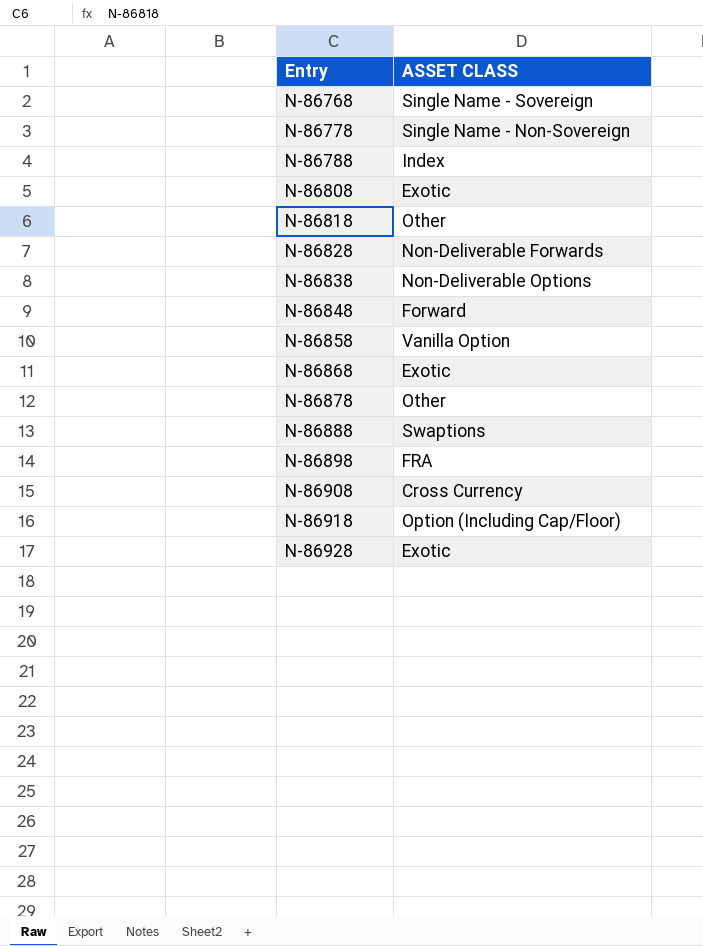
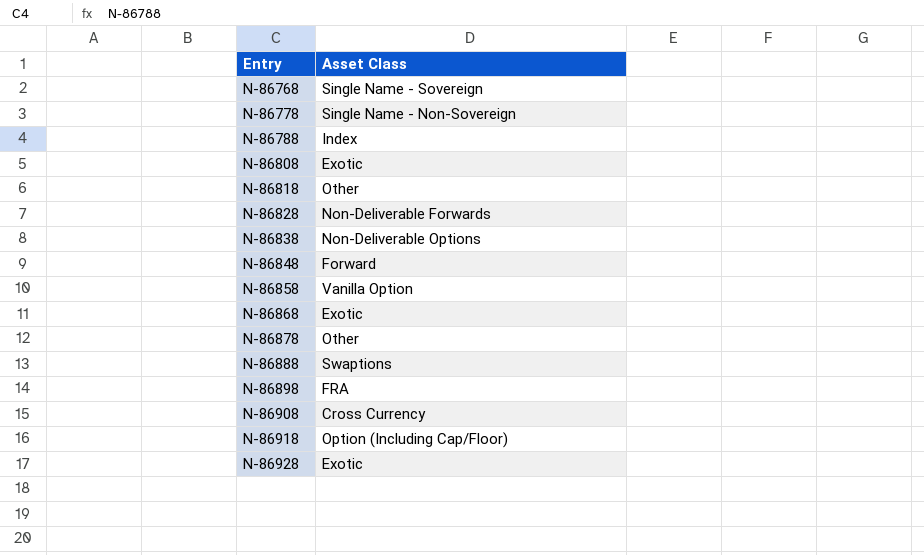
column name: ASSET CLASS -> Asset Class

